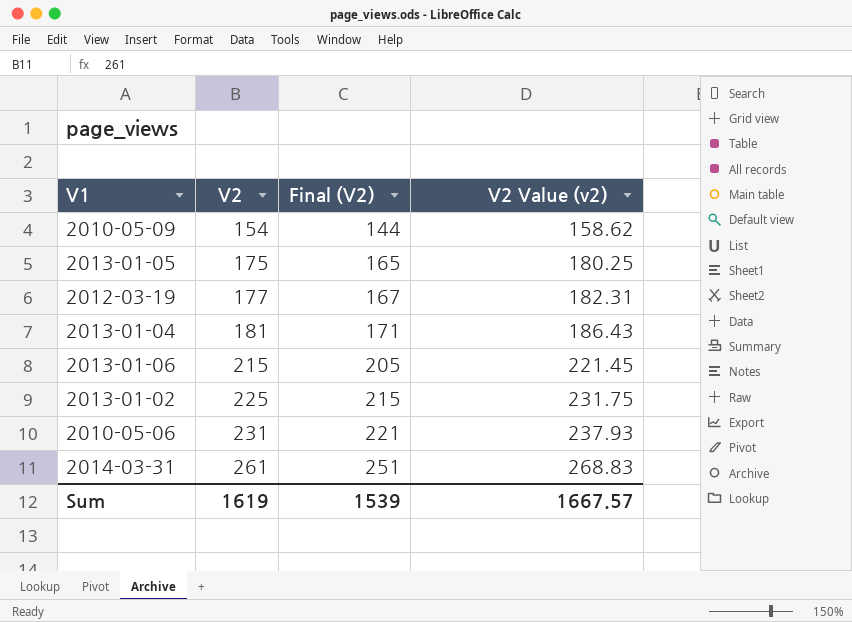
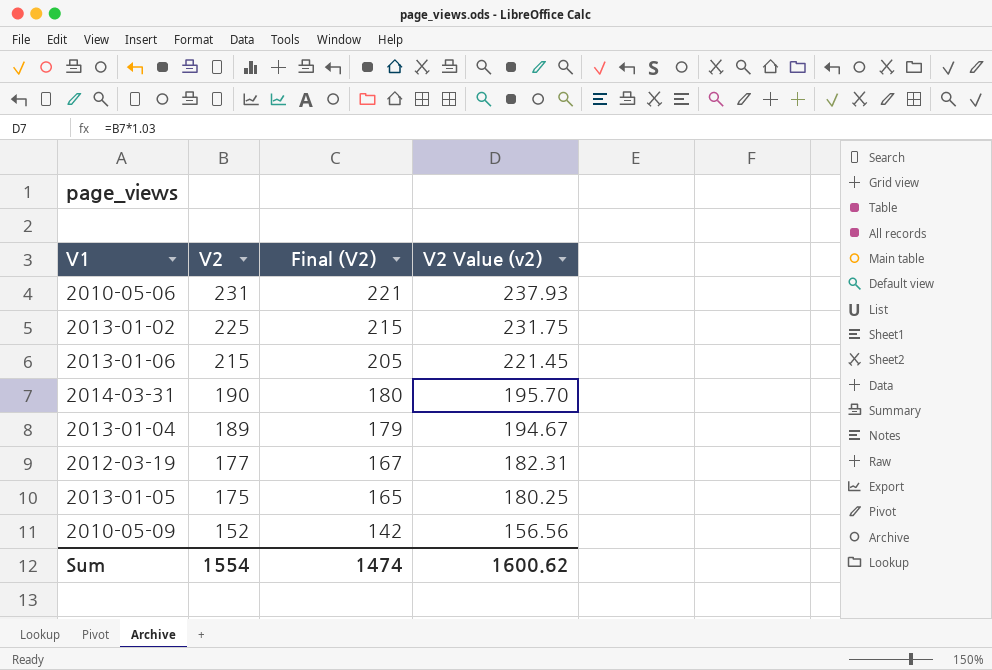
row order: V2 ascending -> V2 descending
2014-03-31 | V2: 261 -> 190
2014-03-31 | Final (V2): 251 -> 180
2014-03-31 | V2 Value (v2): 268.83 -> 195.70
2013-01-04 | V2: 181 -> 189
2013-01-04 | Final (V2): 171 -> 179
2013-01-04 | V2 Value (v2): 186.43 -> 194.67
2010-05-09 | V2: 154 -> 152
2010-05-09 | Final (V2): 144 -> 142
2010-05-09 | V2 Value (v2): 158.62 -> 156.56
Sum | V2: 1619 -> 1554
Sum | Final (V2): 1539 -> 1474
Sum | V2 Value (v2): 1667.57 -> 1600.62

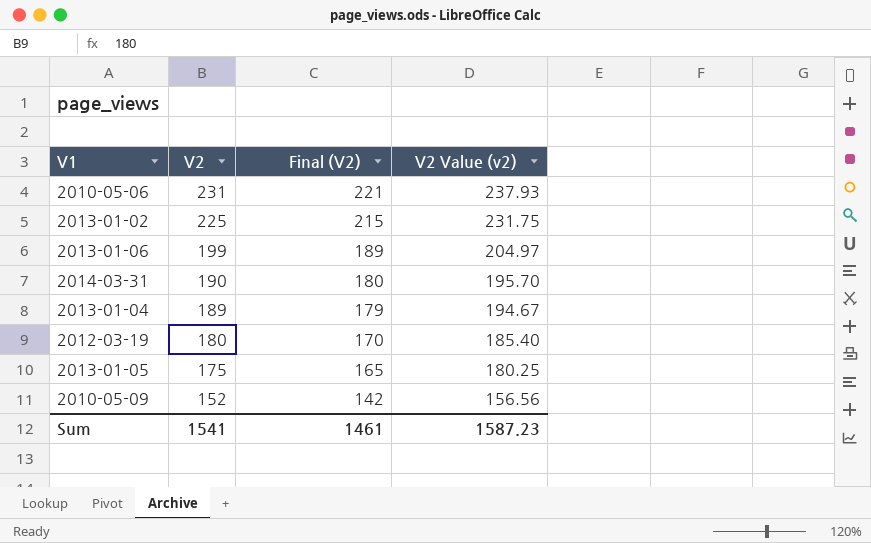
2013-01-06 | V2: 215 -> 199
2013-01-06 | Final (V2): 205 -> 189
2013-01-06 | V2 Value (v2): 221.45 -> 204.97
2012-03-19 | V2: 177 -> 180
2012-03-19 | Final (V2): 167 -> 170
2012-03-19 | V2 Value (v2): 182.31 -> 185.40
Sum | V2: 1554 -> 1541
Sum | Final (V2): 1474 -> 1461
Sum | V2 Value (v2): 1600.62 -> 1587.23

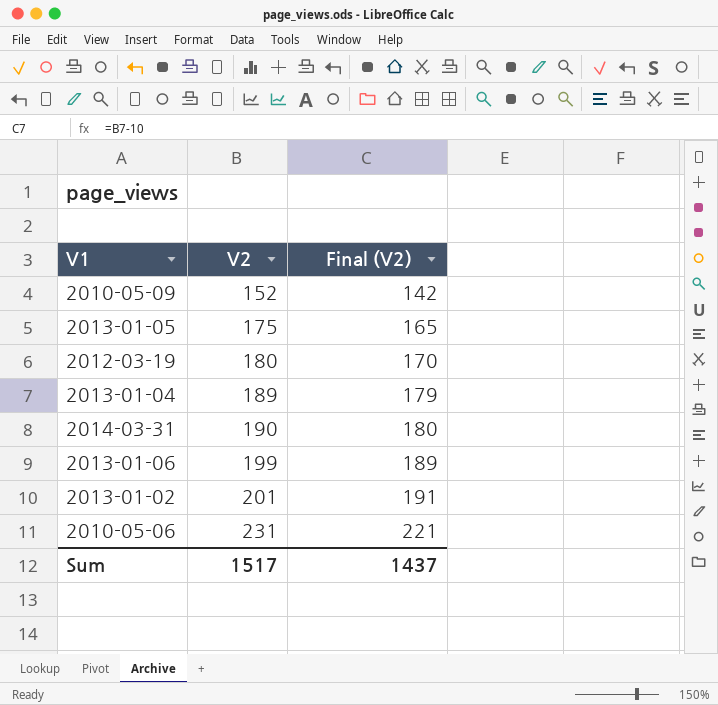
row order: V2 descending -> V2 ascending
column V2 Value (v2) | formula: [V2] * 1.03 -> none
2013-01-02 | V2: 225 -> 201
2013-01-02 | Final (V2): 215 -> 191
Sum | V2: 1541 -> 1517
Sum | Final (V2): 1461 -> 1437

